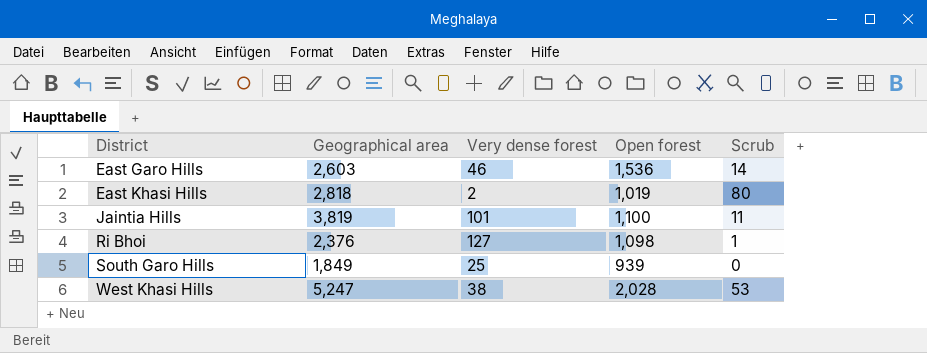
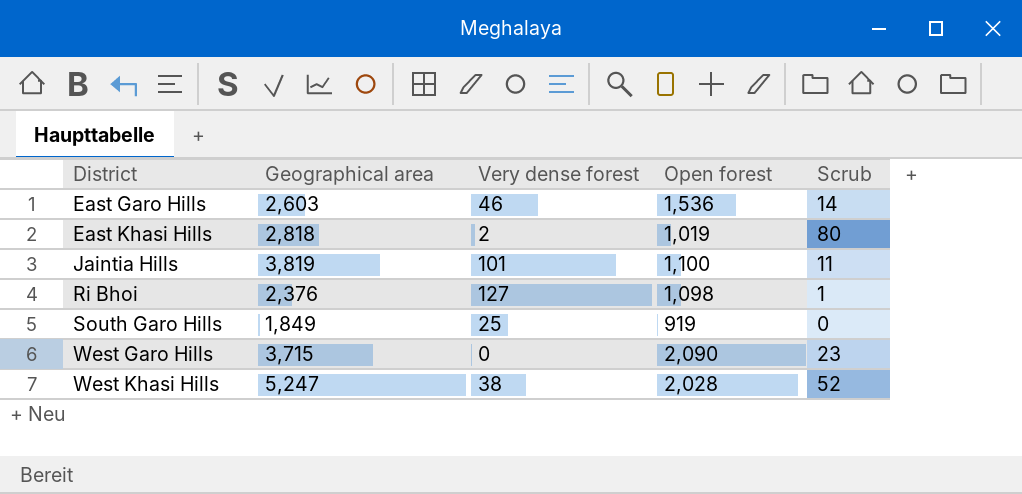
South Garo Hills | Open forest: 939 -> 919
row West Garo Hills: none -> 3,715 | 0 | 2,090 | 23
West Khasi Hills | Scrub: 53 -> 52

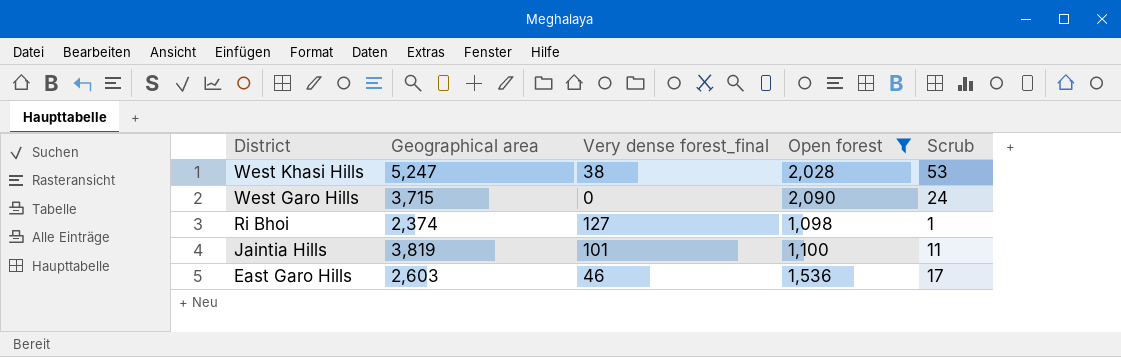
filter: none -> Open forest >= 1,098
row order: District ascending -> District descending
column name: Very dense forest -> Very dense forest_final
West Khasi Hills | Scrub: 52 -> 53
West Garo Hills | Scrub: 23 -> 24
Ri Bhoi | Geographical area: 2,376 -> 2,374
East Garo Hills | Scrub: 14 -> 17

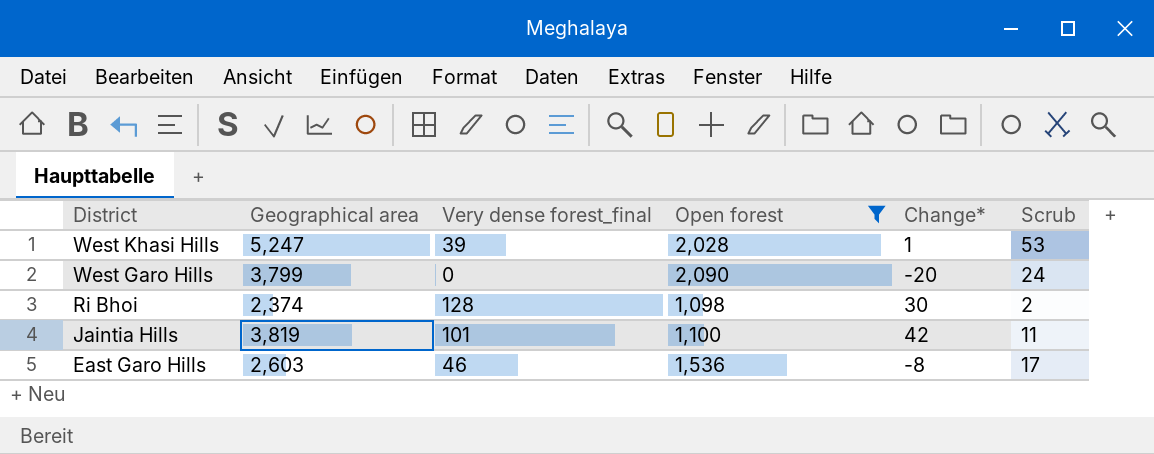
column Change* | position: none -> 5
West Khasi Hills | Very dense forest_final: 38 -> 39
West Garo Hills | Geographical area: 3,715 -> 3,799
Ri Bhoi | Very dense forest_final: 127 -> 128
Ri Bhoi | Scrub: 1 -> 2

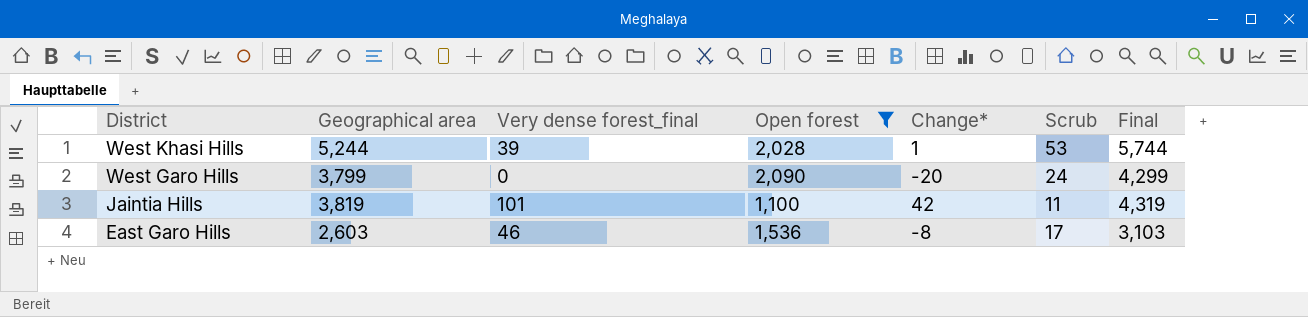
column Final | formula: none -> [Geographical area] + 500
row Ri Bhoi: 2,374 | 128 | 1,098 | 30 | 2 -> none
West Khasi Hills | Geographical area: 5,247 -> 5,244

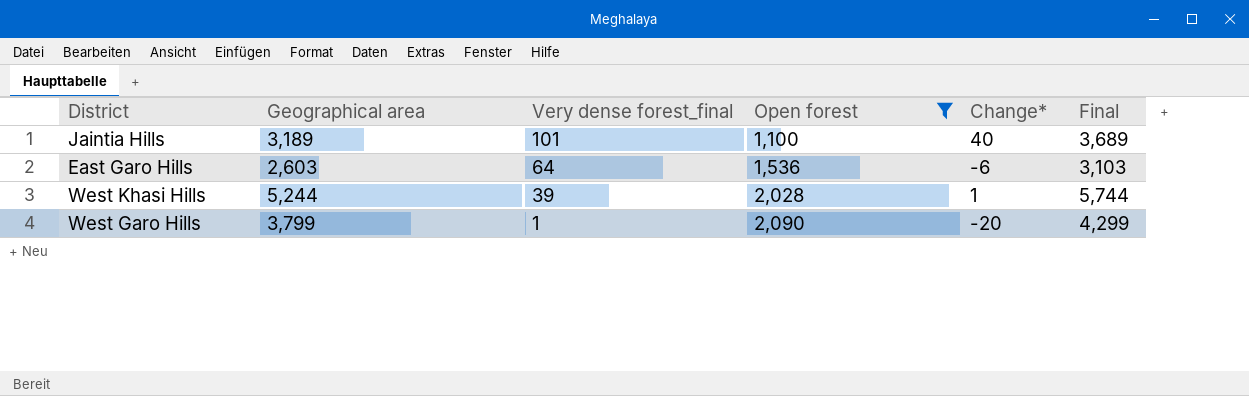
row order: District descending -> Very dense forest_final descending
column Scrub | position: 6 -> none
Jaintia Hills | Geographical area: 3,819 -> 3,189
Jaintia Hills | Change*: 42 -> 40
Jaintia Hills | Final: 4,319 -> 3,689
East Garo Hills | Very dense forest_final: 46 -> 64
East Garo Hills | Change*: -8 -> -6
West Garo Hills | Very dense forest_final: 0 -> 1

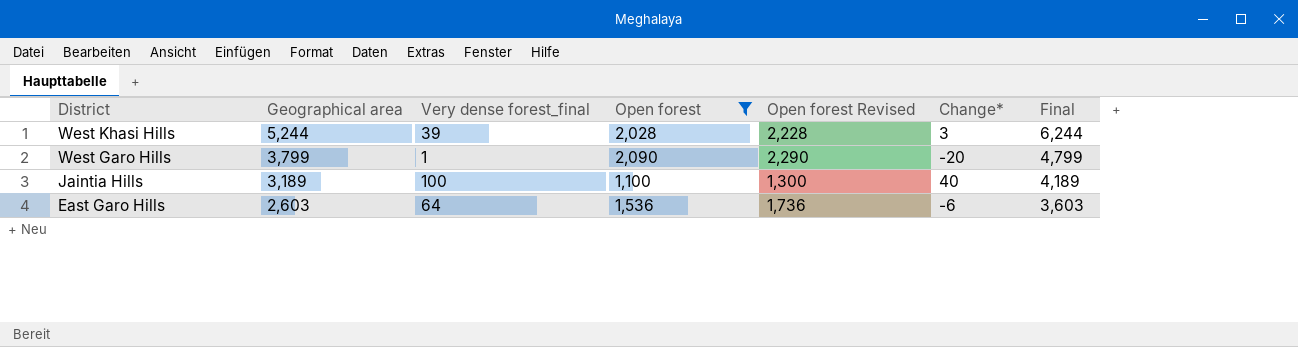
row order: Very dense forest_final descending -> District descending
column Open forest Revised | formula: none -> [Open forest] + 200
column Final | formula: [Geographical area] + 500 -> [Geographical area] + 1000
West Khasi Hills | Change*: 1 -> 3
Jaintia Hills | Very dense forest_final: 101 -> 100

